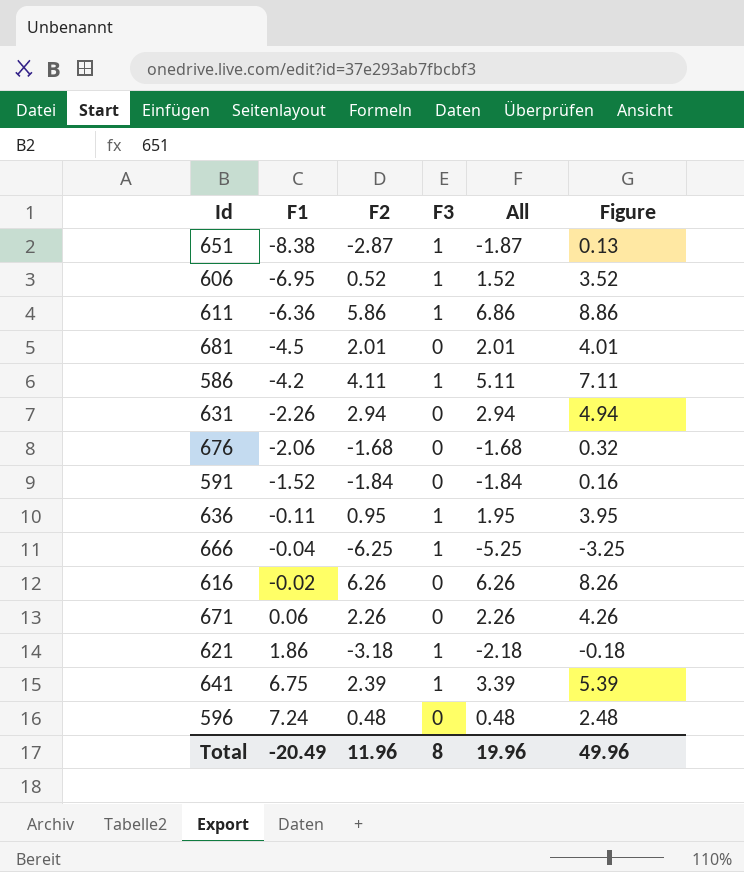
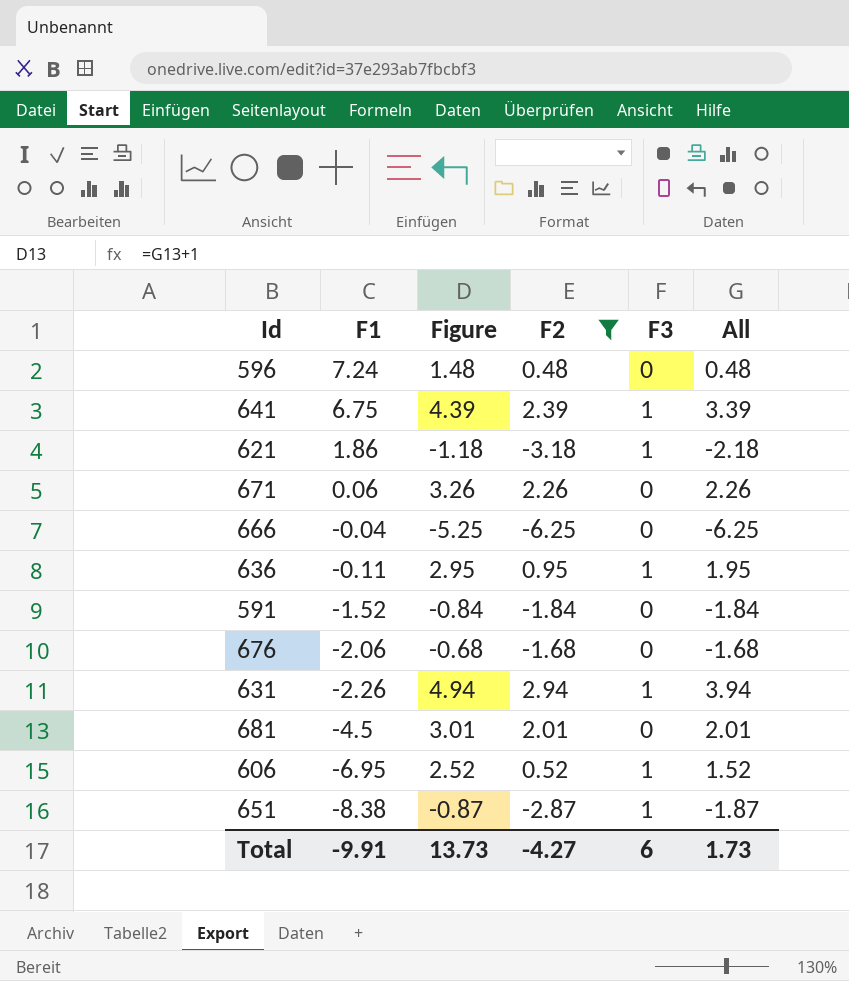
filter: none -> F2 <= 2.94
row order: F1 ascending -> F1 descending
column Figure | formula: [All] + 2 -> [All] + 1
column Figure | position: 6 -> 3
666 | F3: 1 -> 0
666 | All: -5.25 -> -6.25
631 | F3: 0 -> 1
631 | All: 2.94 -> 3.94
Total | F1: -20.49 -> -9.91
Total | Figure: 49.96 -> 13.73
Total | F2: 11.96 -> -4.27
Total | F3: 8 -> 6
Total | All: 19.96 -> 1.73

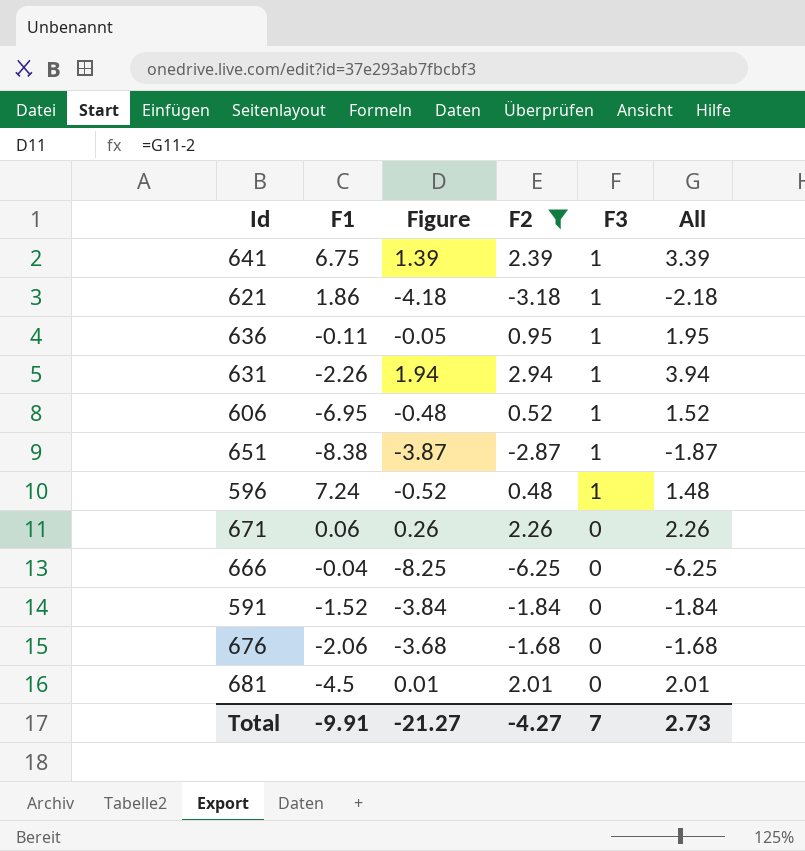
row order: F1 descending -> F3 descending
column Figure | formula: [All] + 1 -> [All] - 2
596 | F3: 0 -> 1
596 | All: 0.48 -> 1.48
Total | Figure: 13.73 -> -21.27
Total | F3: 6 -> 7
Total | All: 1.73 -> 2.73

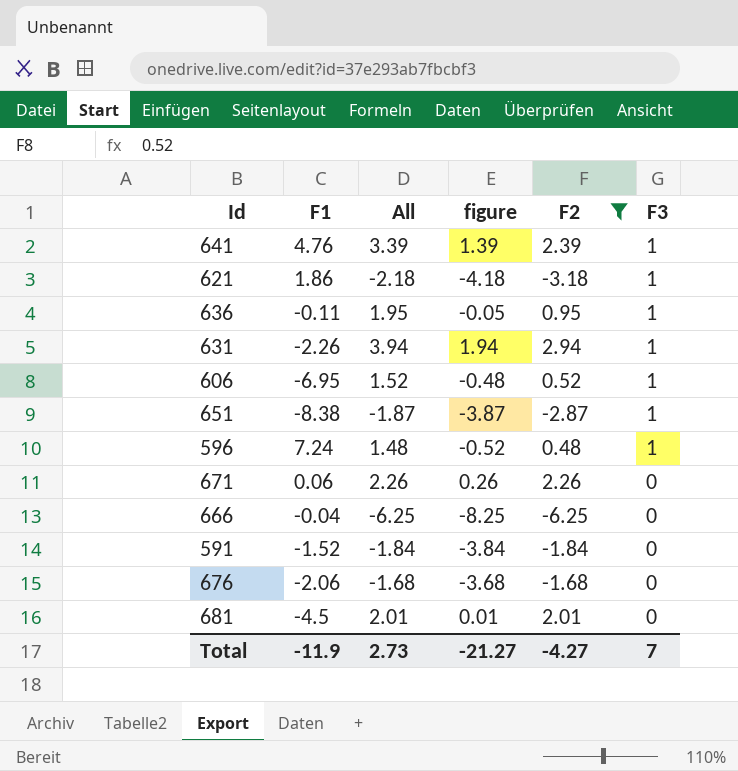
column All | position: 6 -> 3
column name: Figure -> figure
641 | F1: 6.75 -> 4.76
Total | F1: -9.91 -> -11.9

